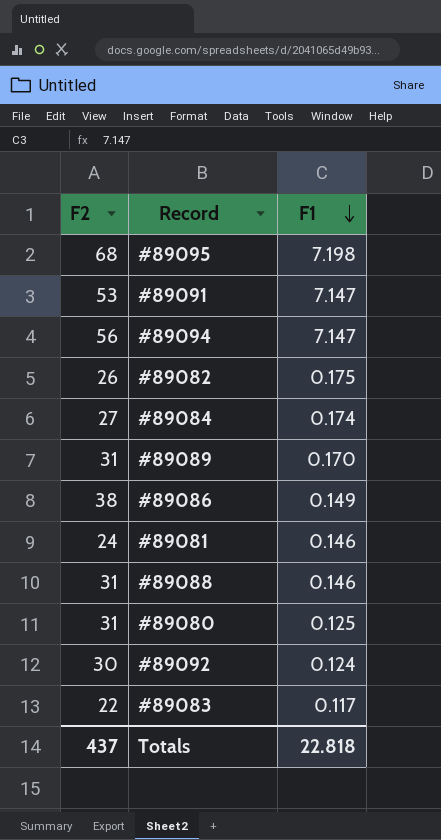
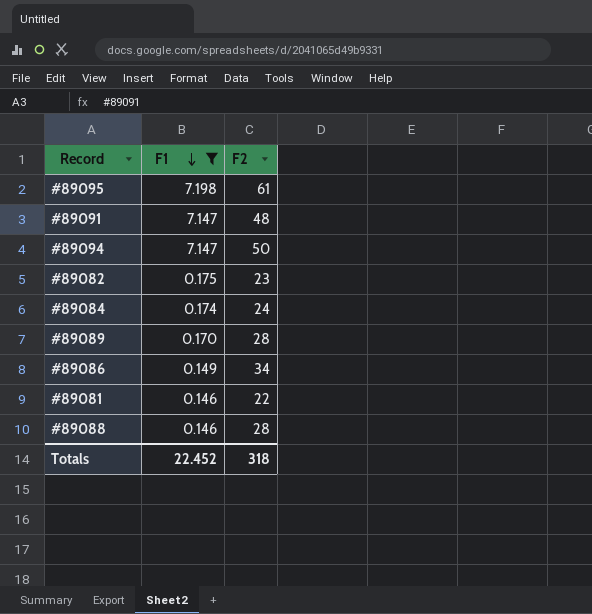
filter: none -> F1 >= 0.146
column F2 | position: 1 -> 3
#89095 | F2: 68 -> 61
#89091 | F2: 53 -> 48
#89094 | F2: 56 -> 50
#89082 | F2: 26 -> 23
#89084 | F2: 27 -> 24
#89089 | F2: 31 -> 28
#89086 | F2: 38 -> 34
#89081 | F2: 24 -> 22
#89088 | F2: 31 -> 28
Totals | F1: 22.818 -> 22.452
Totals | F2: 437 -> 318

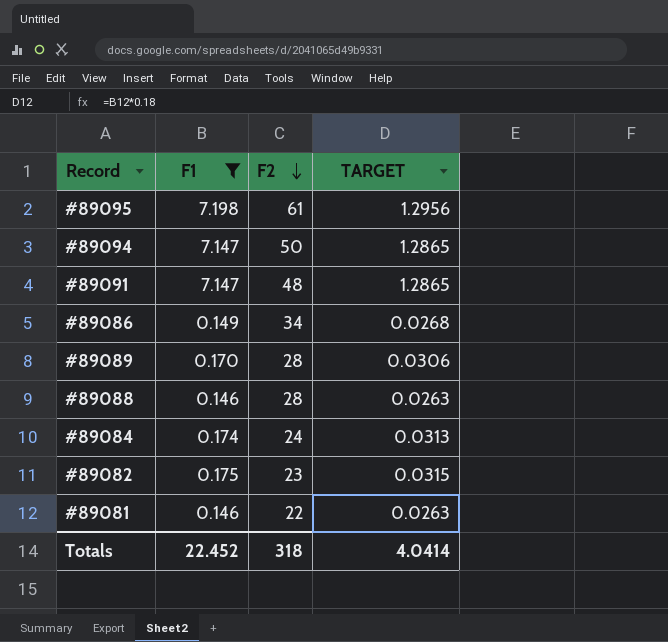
row order: F1 descending -> F2 descending
column TARGET | formula: none -> [F1] * 0.18

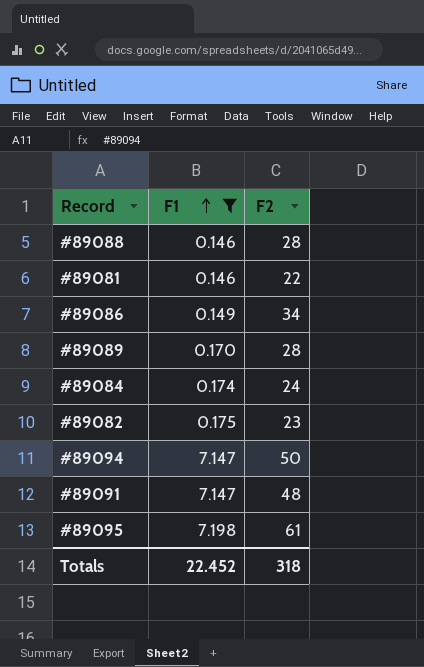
row order: F2 descending -> F1 ascending
column TARGET | formula: [F1] * 0.18 -> none

